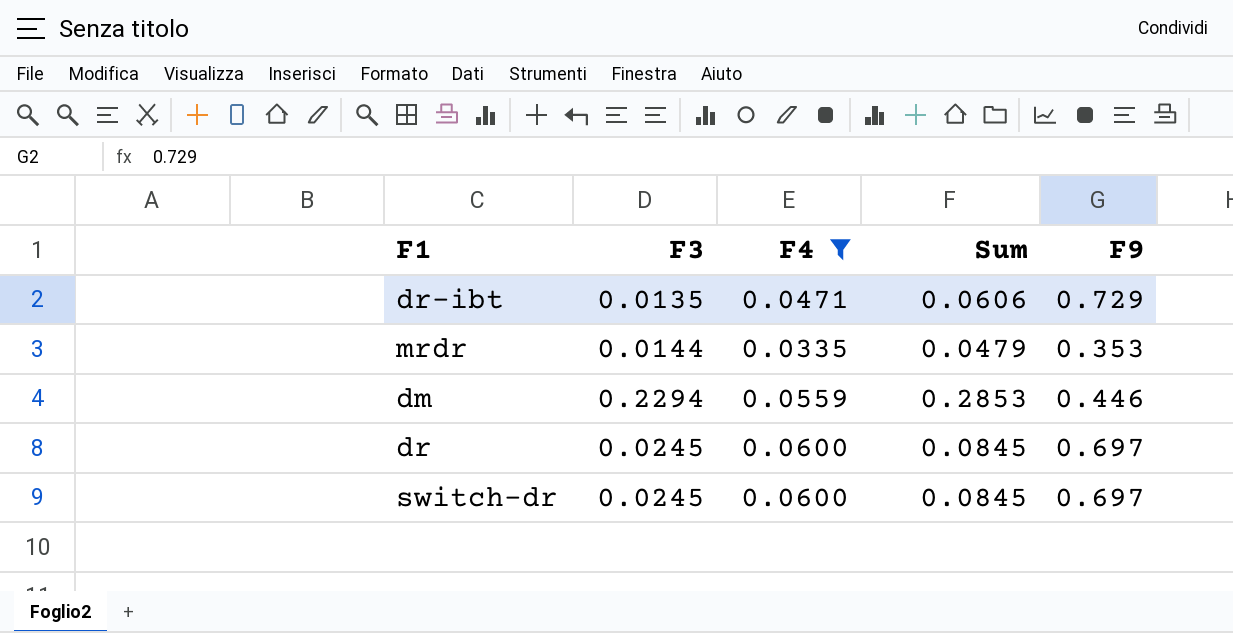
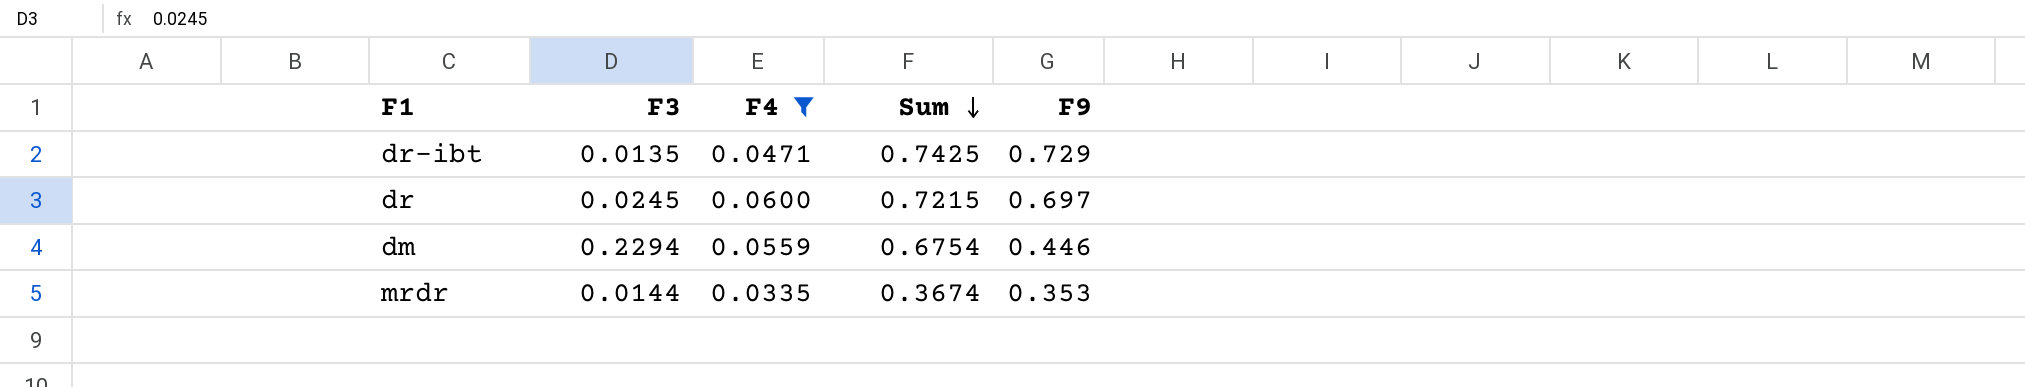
row order: none -> Sum descending
column Sum | formula: [F3] + [F4] -> [F3] + [F9]
row switch-dr: 0.0245 | 0.0600 | 0.0845 | 0.697 -> none

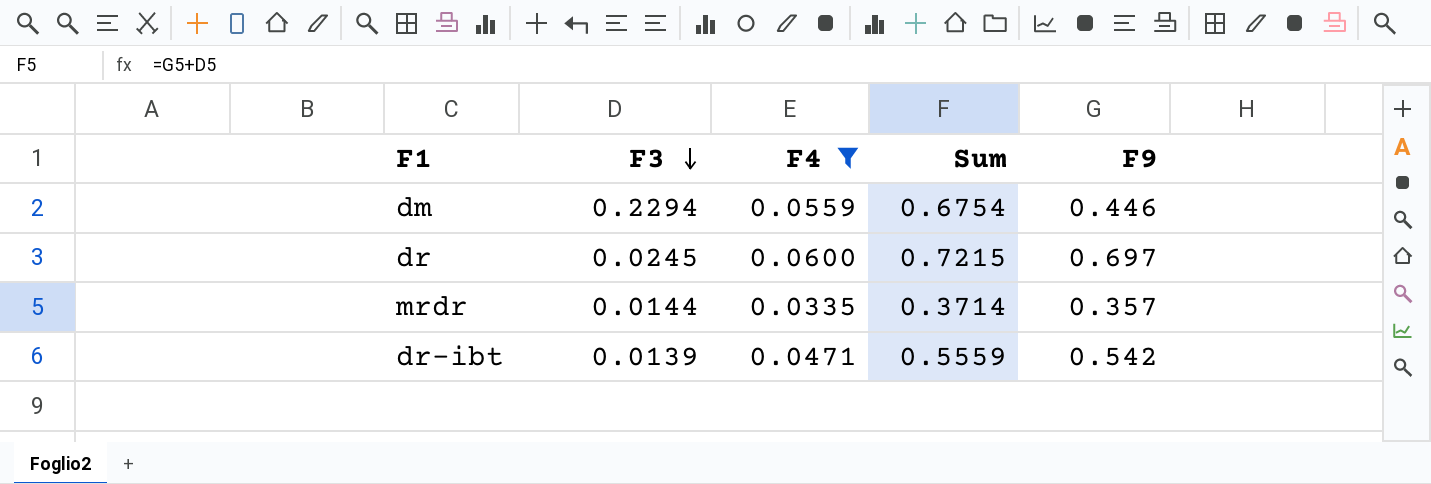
row order: Sum descending -> F3 descending
mrdr | Sum: 0.3674 -> 0.3714
mrdr | F9: 0.353 -> 0.357
dr-ibt | F3: 0.0135 -> 0.0139
dr-ibt | Sum: 0.7425 -> 0.5559
dr-ibt | F9: 0.729 -> 0.542

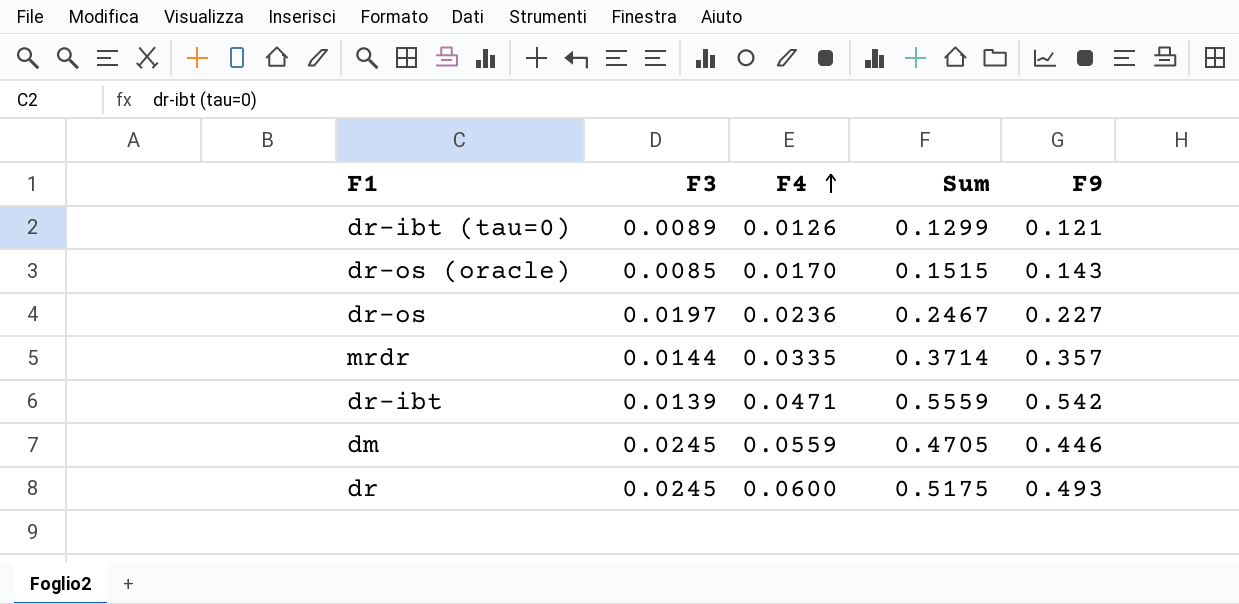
filter: F4 >= 0.0335 -> none
row order: F3 descending -> F4 ascending
dm | F3: 0.2294 -> 0.0245
dm | Sum: 0.6754 -> 0.4705
dr | Sum: 0.7215 -> 0.5175
dr | F9: 0.697 -> 0.493

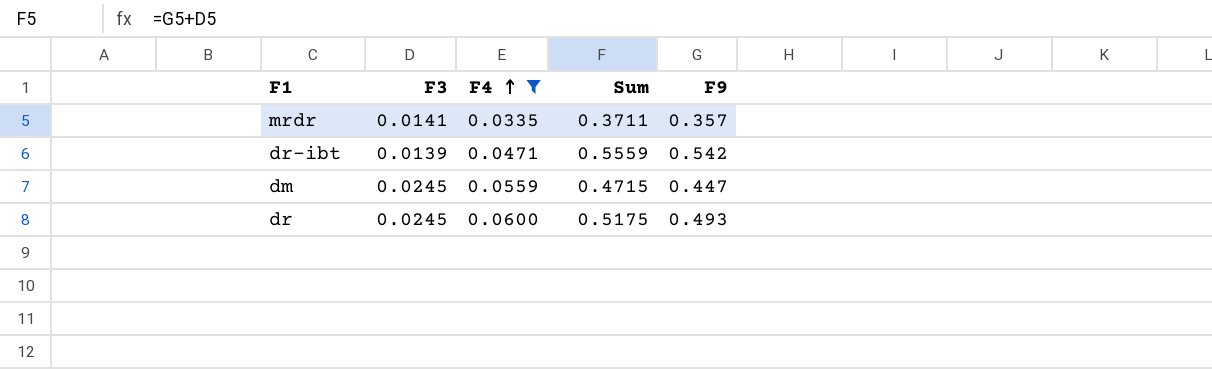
filter: none -> F4 >= 0.0335
mrdr | F3: 0.0144 -> 0.0141
mrdr | Sum: 0.3714 -> 0.3711
dm | Sum: 0.4705 -> 0.4715
dm | F9: 0.446 -> 0.447

